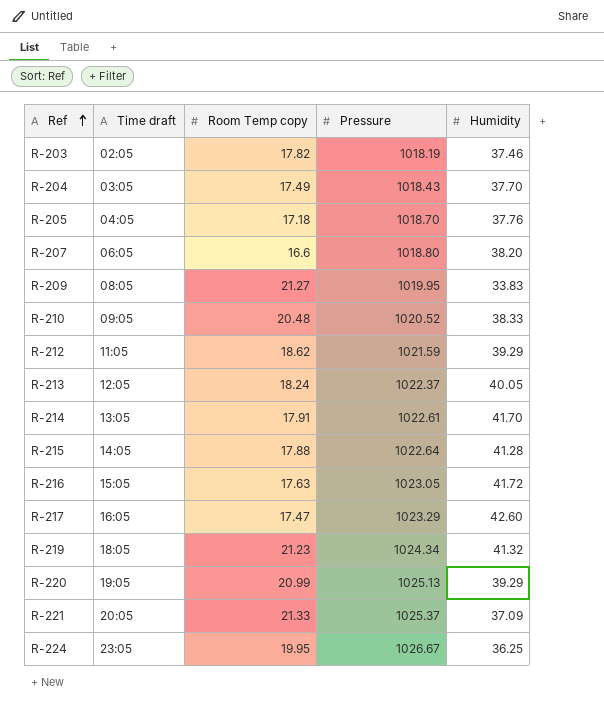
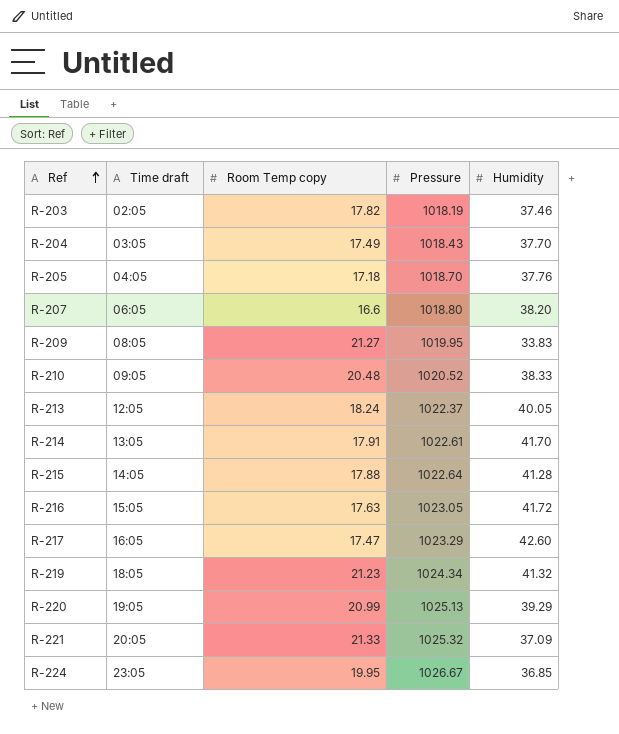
row R-212: 11:05 | 18.62 | 1021.59 | 39.29 -> none
R-221 | Pressure: 1025.37 -> 1025.32
R-224 | Humidity: 36.25 -> 36.85

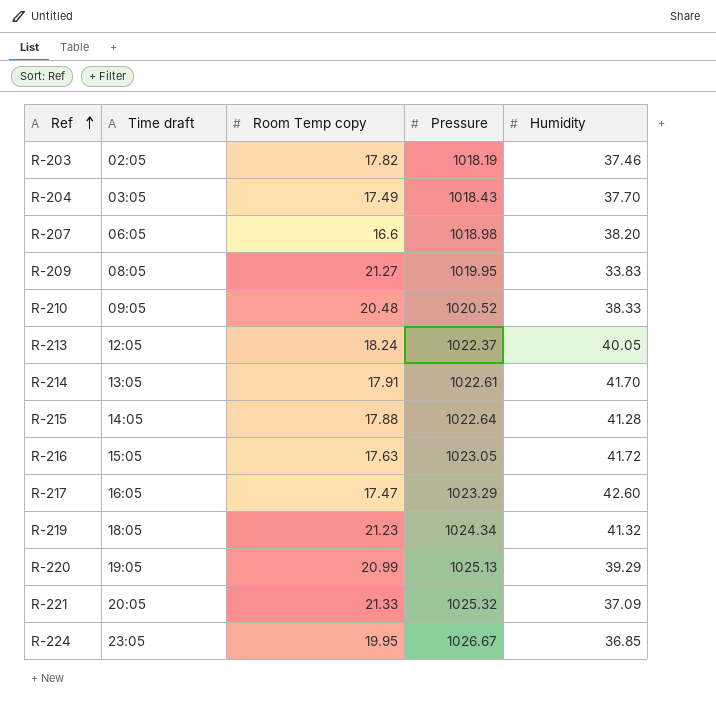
row R-205: 04:05 | 17.18 | 1018.70 | 37.76 -> none
R-207 | Pressure: 1018.80 -> 1018.98

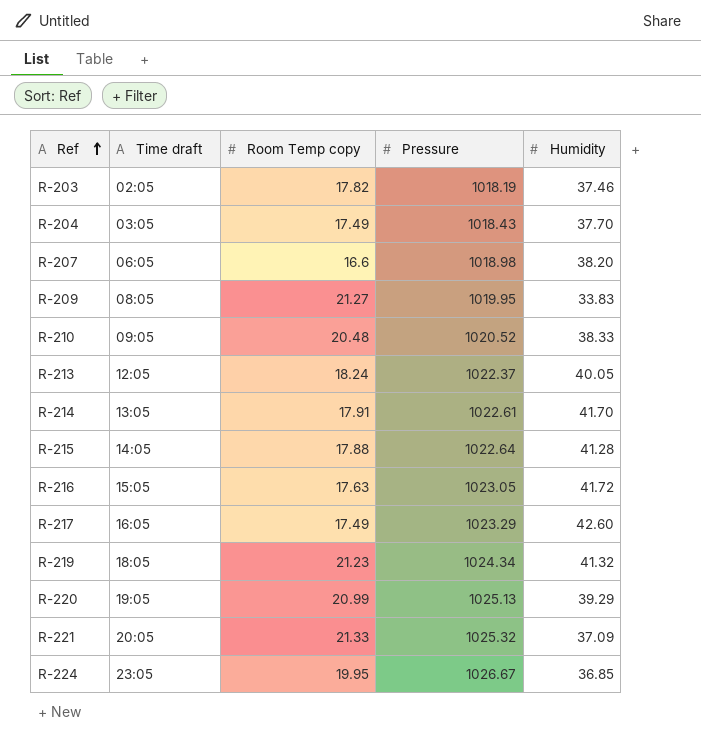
R-217 | Room Temp copy: 17.47 -> 17.49

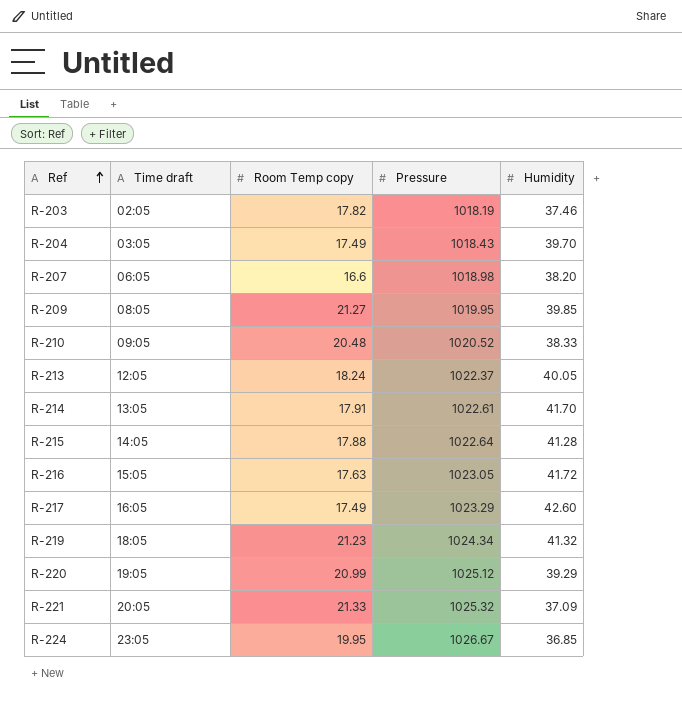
R-204 | Humidity: 37.70 -> 39.70
R-209 | Humidity: 33.83 -> 39.85
R-220 | Pressure: 1025.13 -> 1025.12

